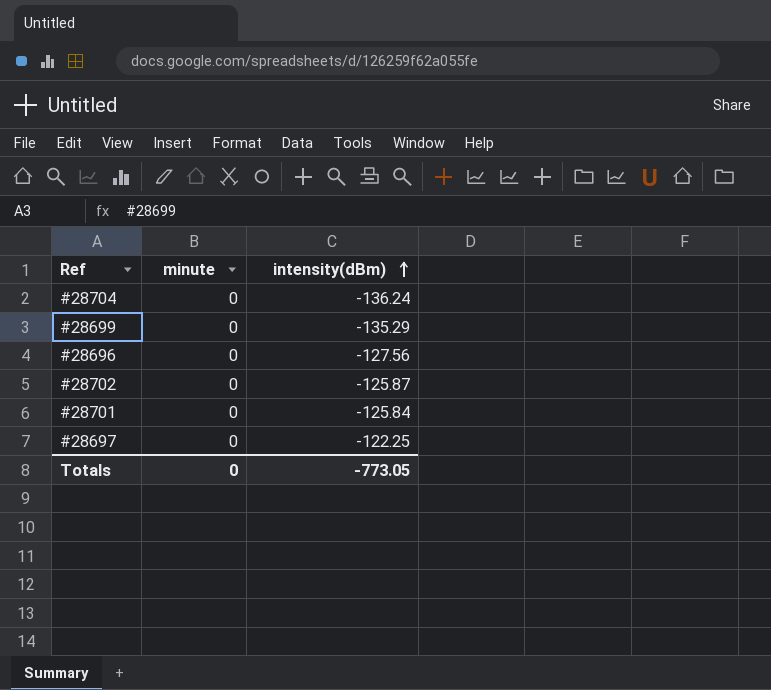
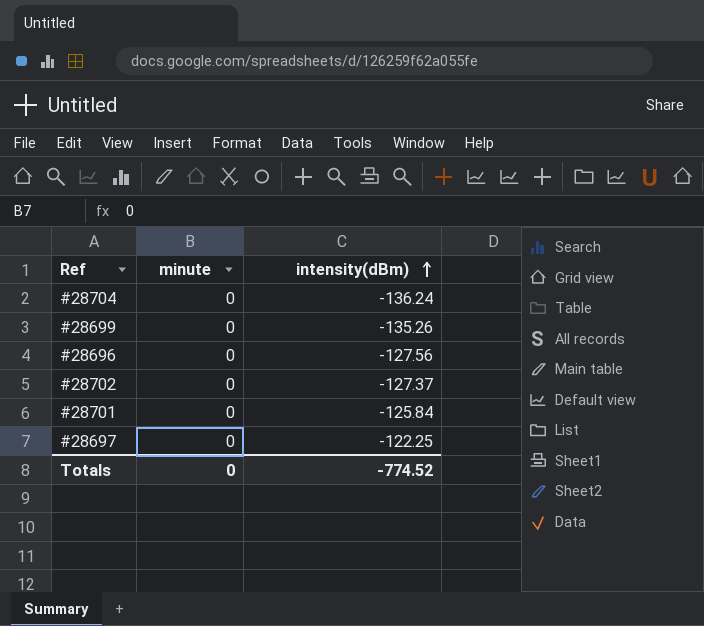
#28699 | intensity(dBm): -135.29 -> -135.26
#28702 | intensity(dBm): -125.87 -> -127.37
Totals | intensity(dBm): -773.05 -> -774.52

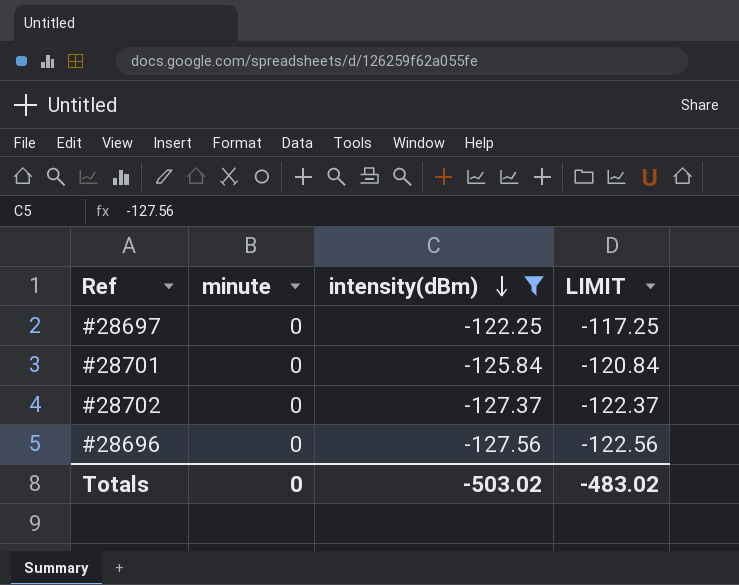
filter: none -> intensity(dBm) >= -127.56
row order: intensity(dBm) ascending -> intensity(dBm) descending
column LIMIT | formula: none -> [intensity(dBm)] + 5
Totals | intensity(dBm): -774.52 -> -503.02

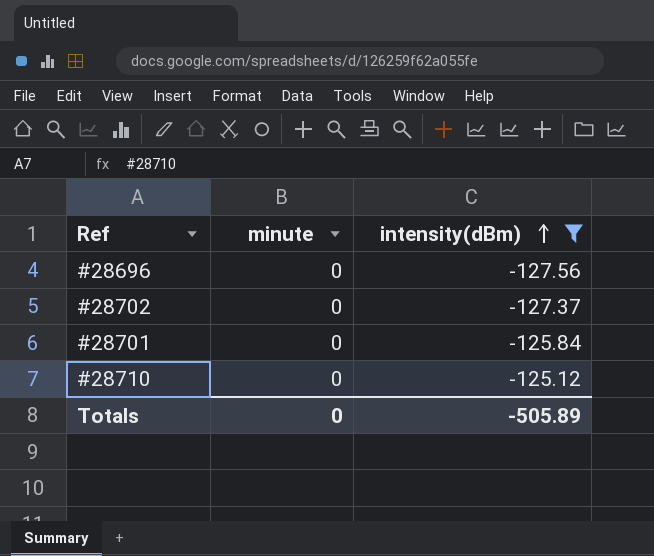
row order: intensity(dBm) descending -> intensity(dBm) ascending
column LIMIT | formula: [intensity(dBm)] + 5 -> none
row #28697: 0 | -122.25 | -117.25 -> none
row #28710: none -> 0 | -125.12
Totals | intensity(dBm): -503.02 -> -505.89

